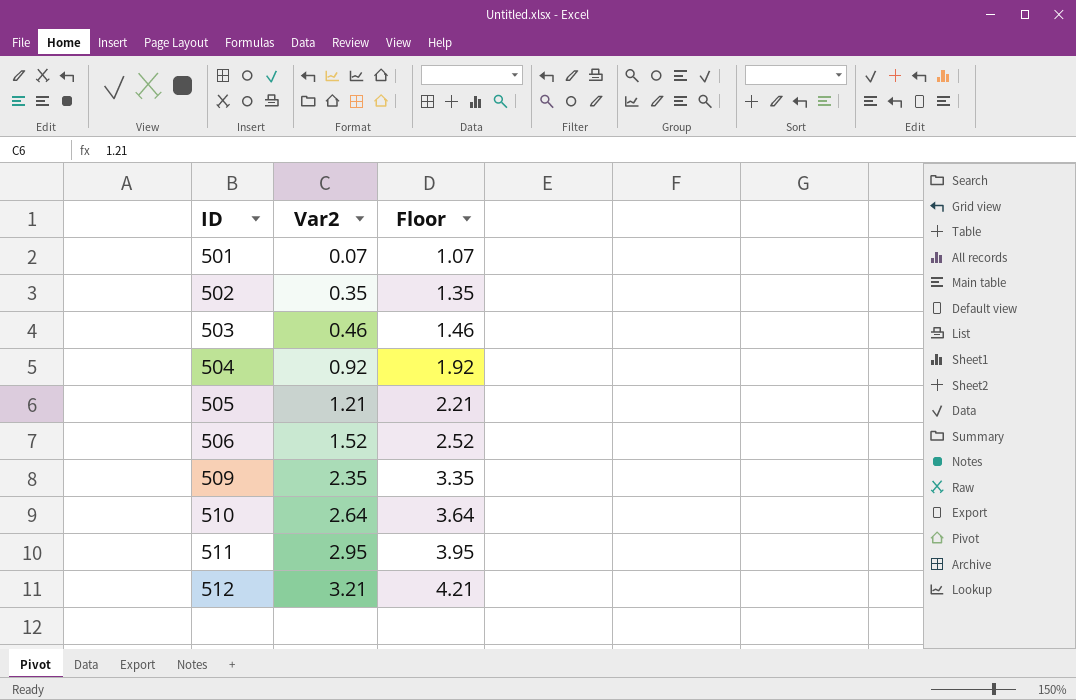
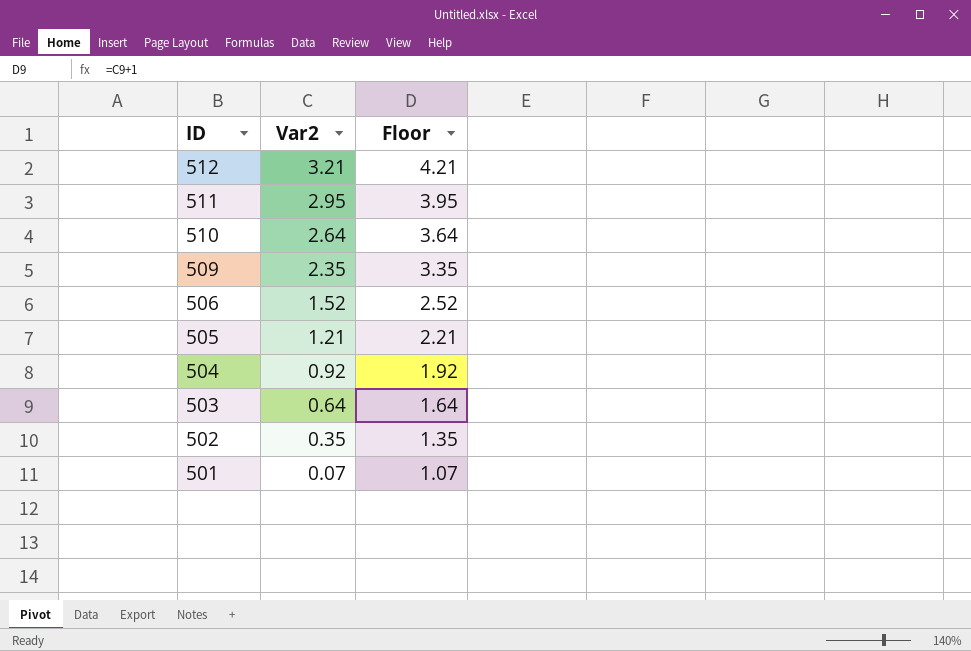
row order: ID ascending -> ID descending
503 | Var2: 0.46 -> 0.64
503 | Floor: 1.46 -> 1.64

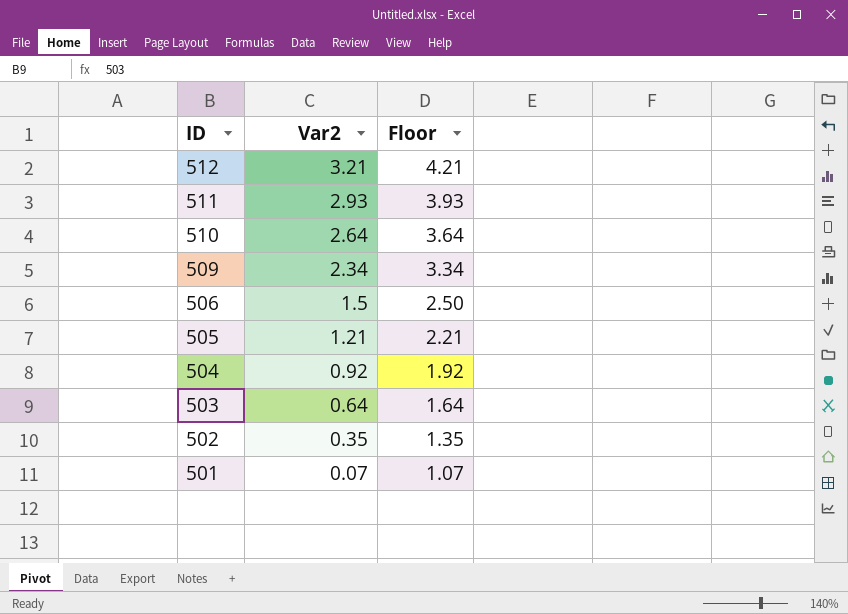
511 | Var2: 2.95 -> 2.93
511 | Floor: 3.95 -> 3.93
509 | Var2: 2.35 -> 2.34
509 | Floor: 3.35 -> 3.34
506 | Var2: 1.52 -> 1.5
506 | Floor: 2.52 -> 2.50

